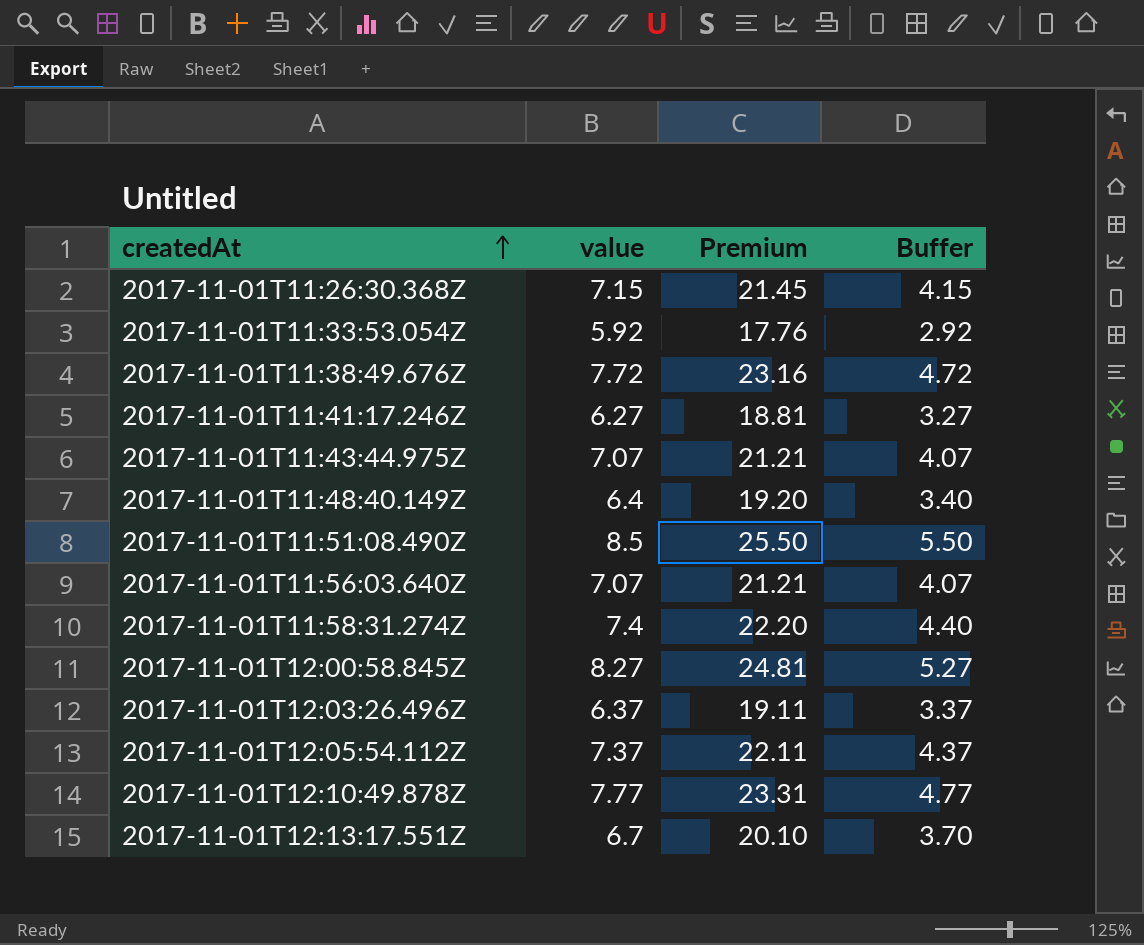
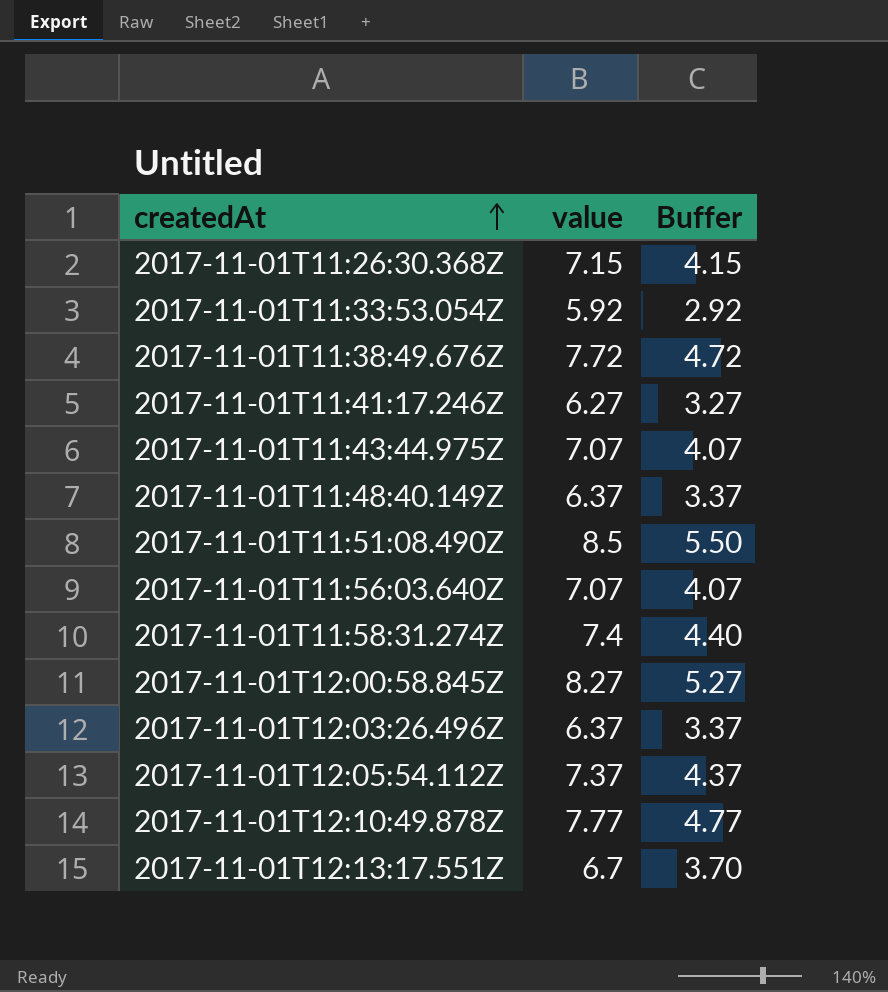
column Premium | formula: [value] * 3 -> none
2017-11-01T11:48:40.149Z | value: 6.4 -> 6.37
2017-11-01T11:48:40.149Z | Buffer: 3.40 -> 3.37

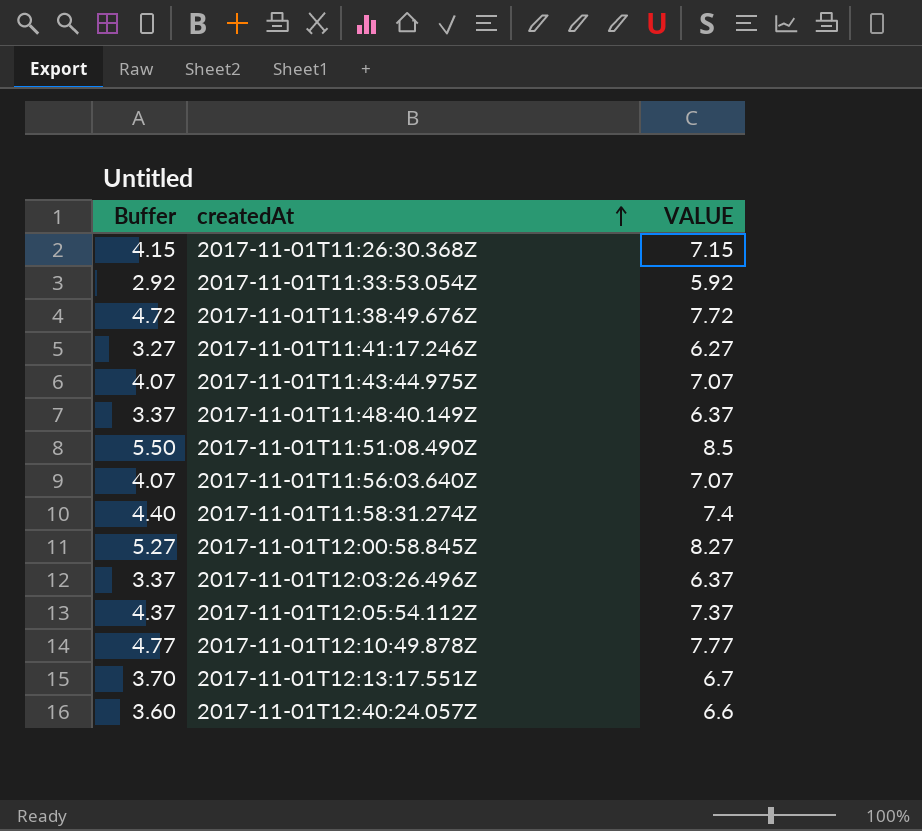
column Buffer | position: 3 -> 1
column name: value -> VALUE
row 2017-11-01T12:40:24.057Z: none -> 3.60 | 6.6

